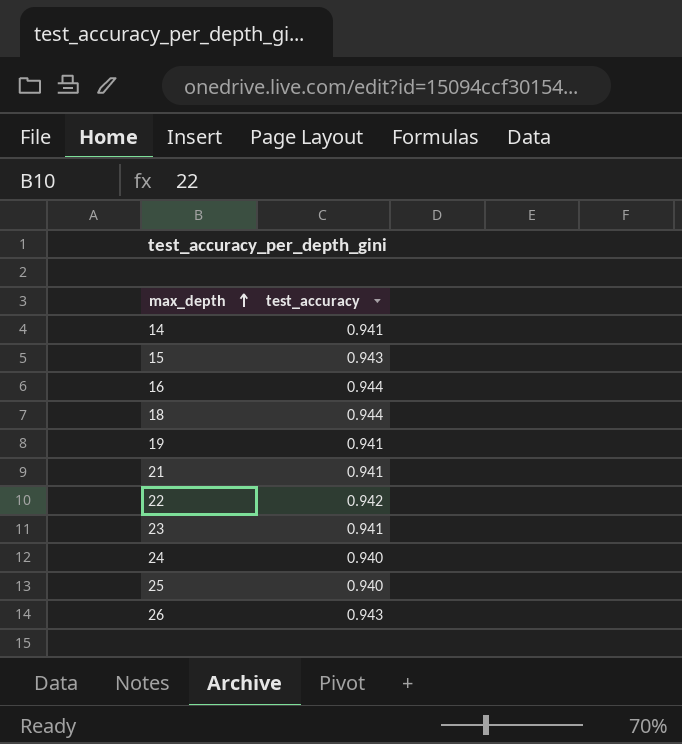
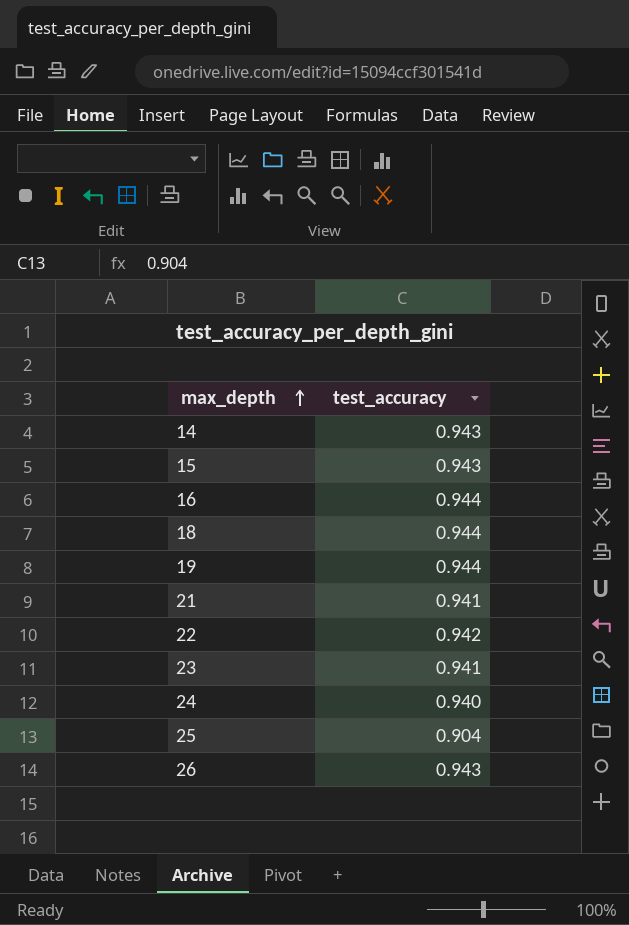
14 | test_accuracy: 0.941 -> 0.943
19 | test_accuracy: 0.941 -> 0.944
25 | test_accuracy: 0.940 -> 0.904

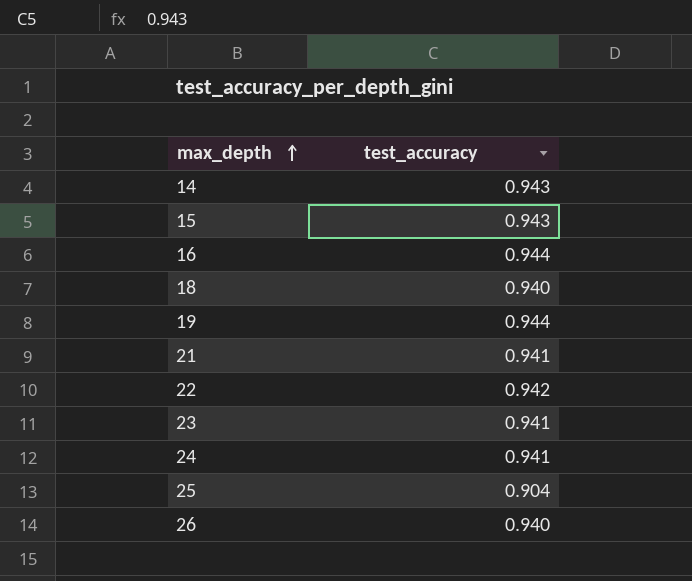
18 | test_accuracy: 0.944 -> 0.940
24 | test_accuracy: 0.940 -> 0.941
26 | test_accuracy: 0.943 -> 0.940

